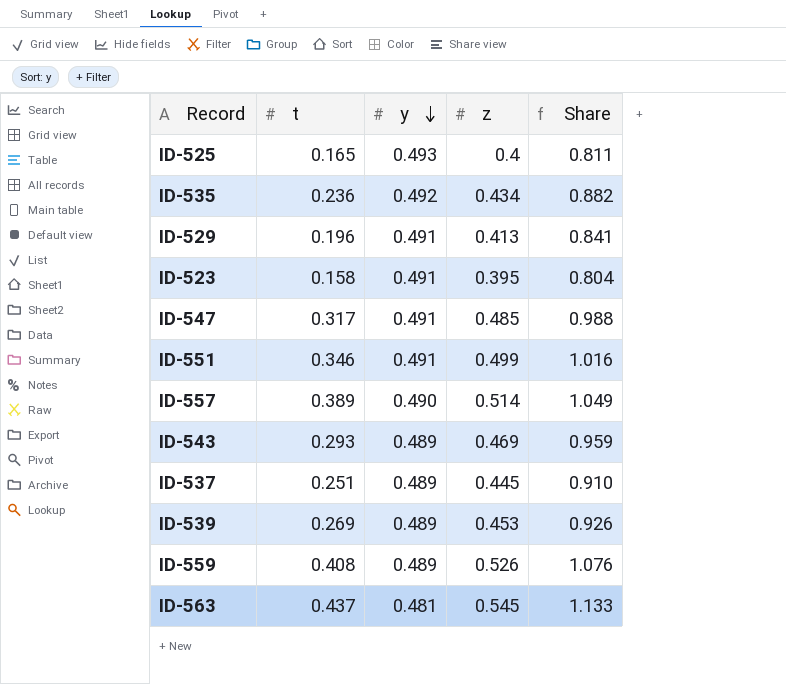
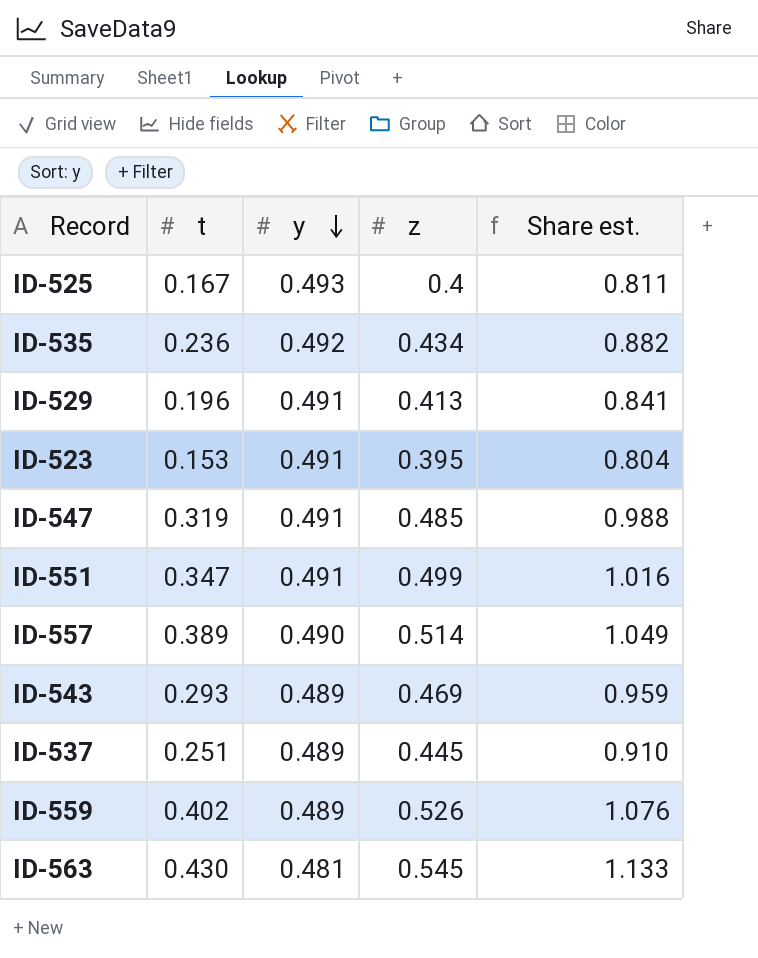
column name: Share -> Share est.
row ID-539: 0.269 | 0.489 | 0.453 | 0.926 -> none
ID-525 | t: 0.165 -> 0.167
ID-523 | t: 0.158 -> 0.153
ID-547 | t: 0.317 -> 0.319
ID-551 | t: 0.346 -> 0.347
ID-559 | t: 0.408 -> 0.402
ID-563 | t: 0.437 -> 0.430

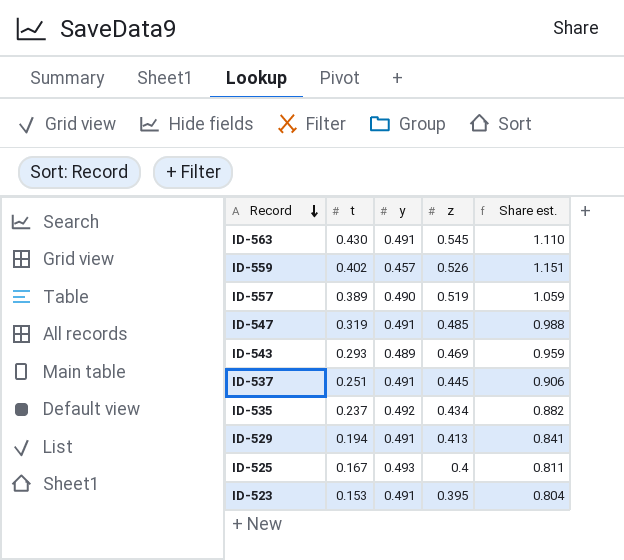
row order: y descending -> Record descending
row ID-551: 0.347 | 0.491 | 0.499 | 1.016 -> none
ID-563 | y: 0.481 -> 0.491
ID-563 | Share est.: 1.133 -> 1.110
ID-559 | y: 0.489 -> 0.457
ID-559 | Share est.: 1.076 -> 1.151
ID-557 | z: 0.514 -> 0.519
ID-557 | Share est.: 1.049 -> 1.059
ID-537 | y: 0.489 -> 0.491
ID-537 | Share est.: 0.910 -> 0.906
ID-535 | t: 0.236 -> 0.237
ID-529 | t: 0.196 -> 0.194

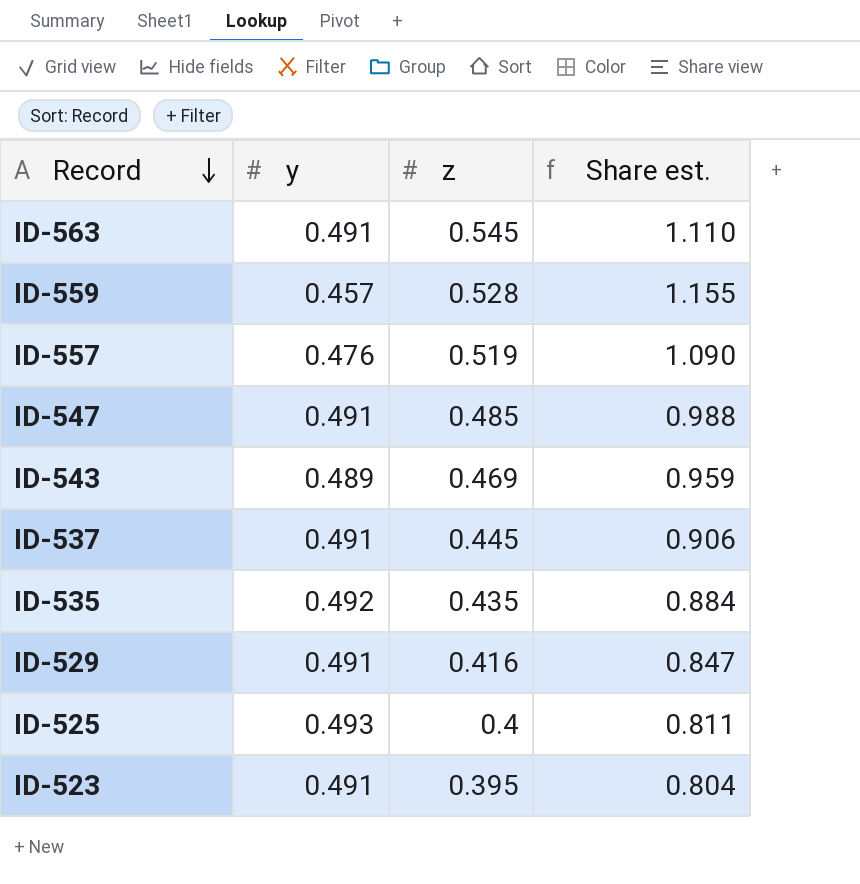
column t | position: 2 -> none
ID-559 | z: 0.526 -> 0.528
ID-559 | Share est.: 1.151 -> 1.155
ID-557 | y: 0.490 -> 0.476
ID-557 | Share est.: 1.059 -> 1.090
ID-535 | z: 0.434 -> 0.435
ID-535 | Share est.: 0.882 -> 0.884
ID-529 | z: 0.413 -> 0.416
ID-529 | Share est.: 0.841 -> 0.847

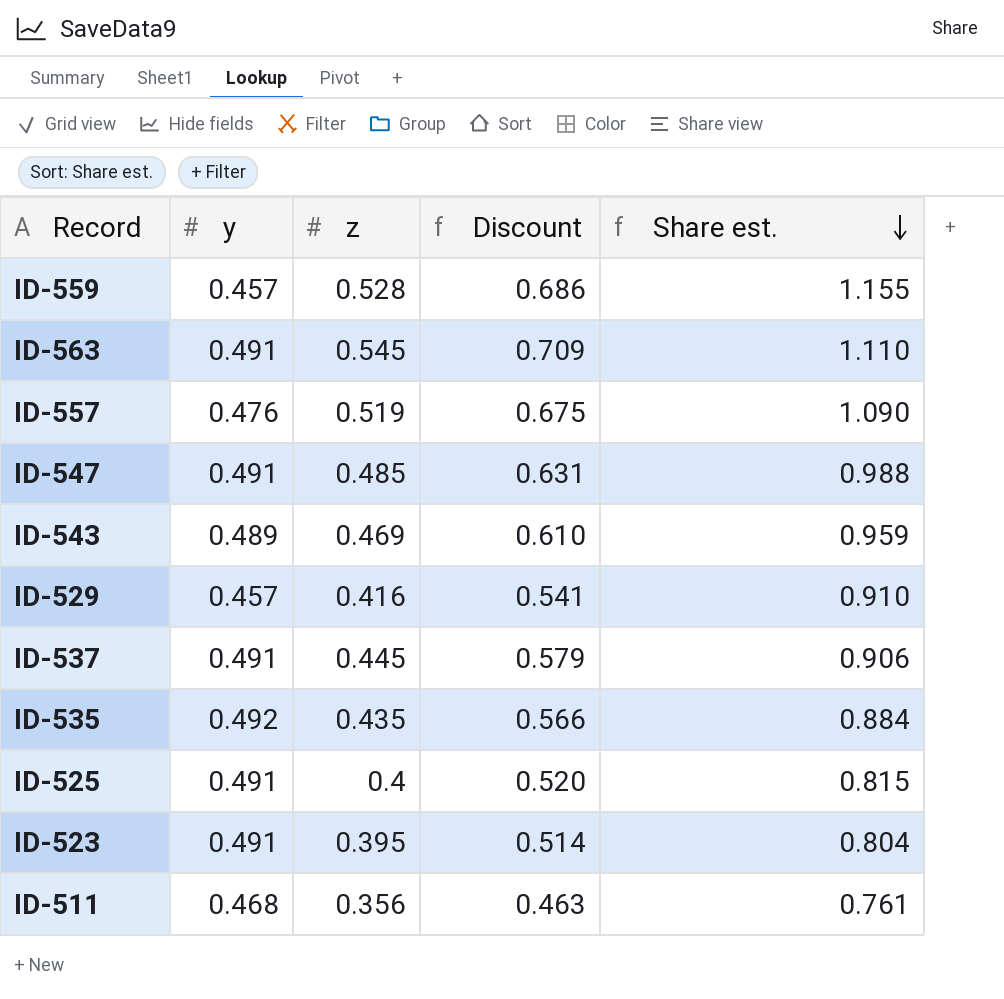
row order: Record descending -> Share est. descending
column Discount | formula: none -> [z] * 1.3
ID-529 | y: 0.491 -> 0.457
ID-529 | Share est.: 0.847 -> 0.910
ID-525 | y: 0.493 -> 0.491
ID-525 | Share est.: 0.811 -> 0.815
row ID-511: none -> 0.468 | 0.356 | 0.463 | 0.761

